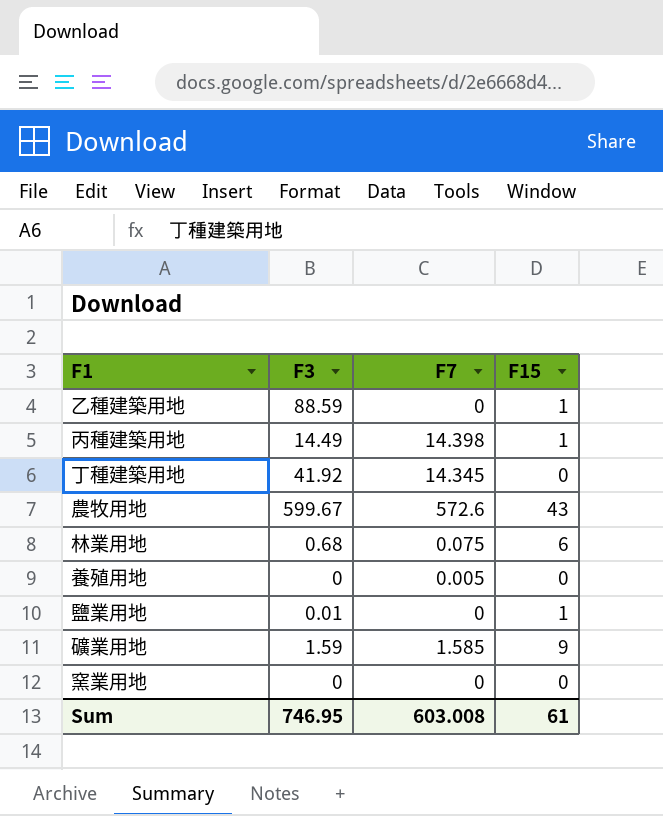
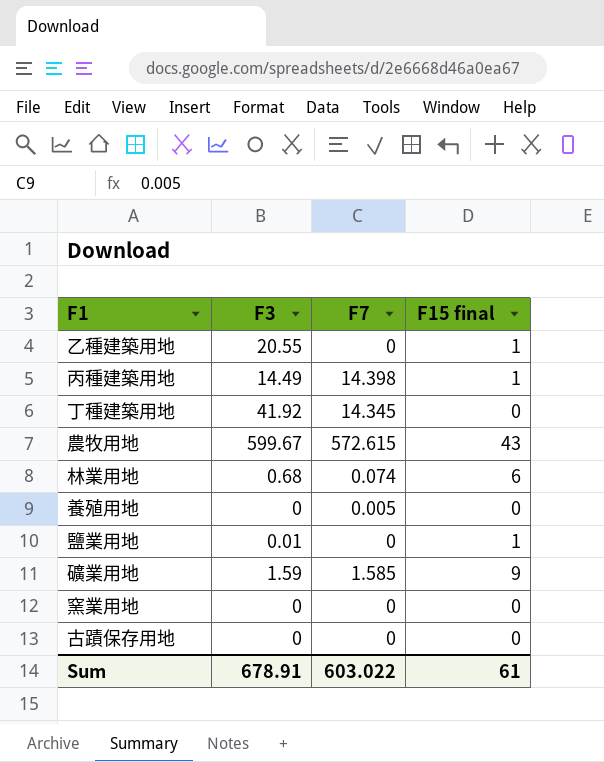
column name: F15 -> F15 final
乙種建築用地 | F3: 88.59 -> 20.55
農牧用地 | F7: 572.6 -> 572.615
林業用地 | F7: 0.075 -> 0.074
row 古蹟保存用地: none -> 0 | 0 | 0
Sum | F3: 746.95 -> 678.91
Sum | F7: 603.008 -> 603.022

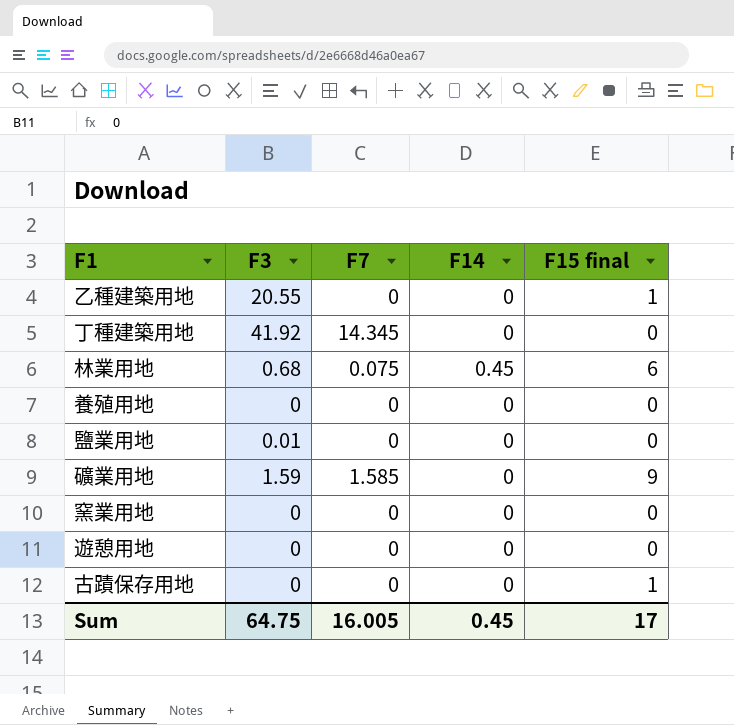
column F14 | position: none -> 4
row 丙種建築用地: 14.49 | 14.398 | 1 -> none
row 農牧用地: 599.67 | 572.615 | 43 -> none
林業用地 | F7: 0.074 -> 0.075
養殖用地 | F7: 0.005 -> 0
鹽業用地 | F15 final: 1 -> 0
row 遊憩用地: none -> 0 | 0 | 0 | 0
古蹟保存用地 | F15 final: 0 -> 1
Sum | F3: 678.91 -> 64.75
Sum | F7: 603.022 -> 16.005
Sum | F15 final: 61 -> 17

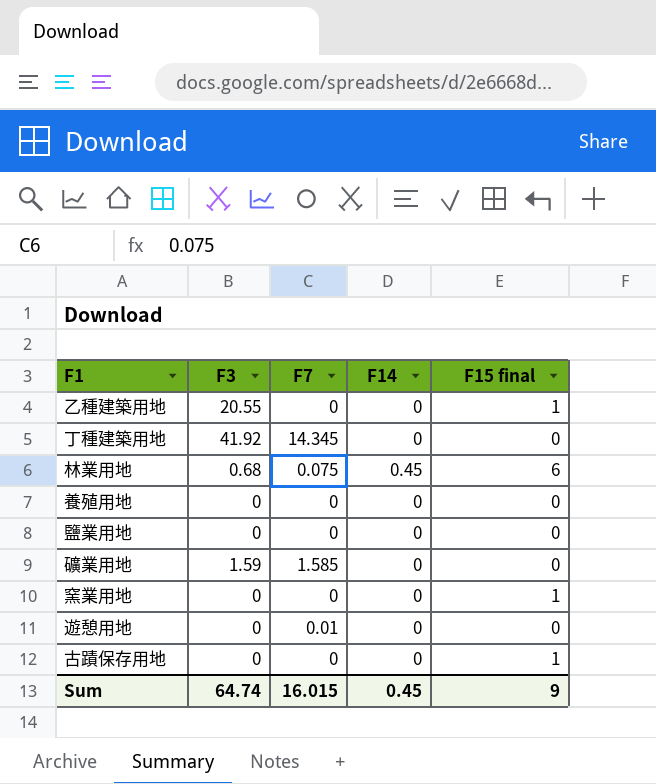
鹽業用地 | F3: 0.01 -> 0
礦業用地 | F15 final: 9 -> 0
窯業用地 | F15 final: 0 -> 1
遊憩用地 | F7: 0 -> 0.01
Sum | F3: 64.75 -> 64.74
Sum | F7: 16.005 -> 16.015
Sum | F15 final: 17 -> 9

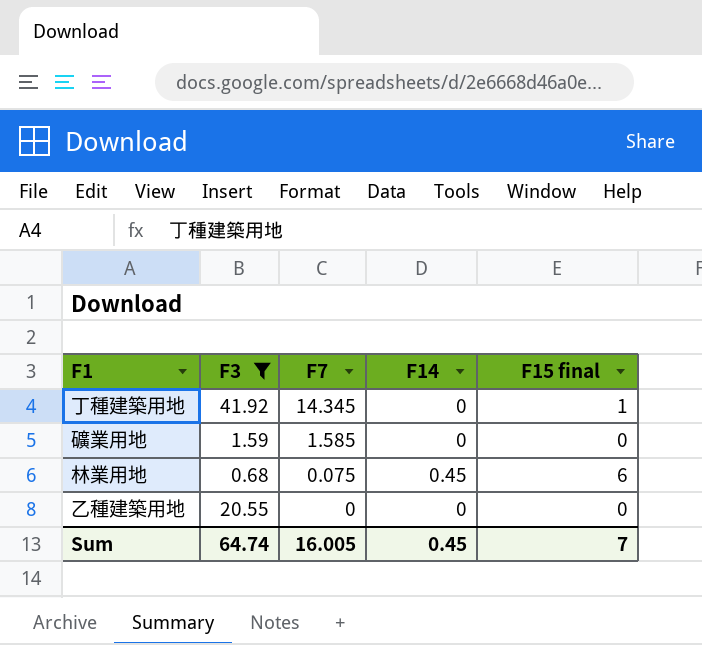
filter: none -> F3 != 0
row order: none -> F7 descending
丁種建築用地 | F15 final: 0 -> 1
乙種建築用地 | F15 final: 1 -> 0
Sum | F7: 16.015 -> 16.005
Sum | F15 final: 9 -> 7

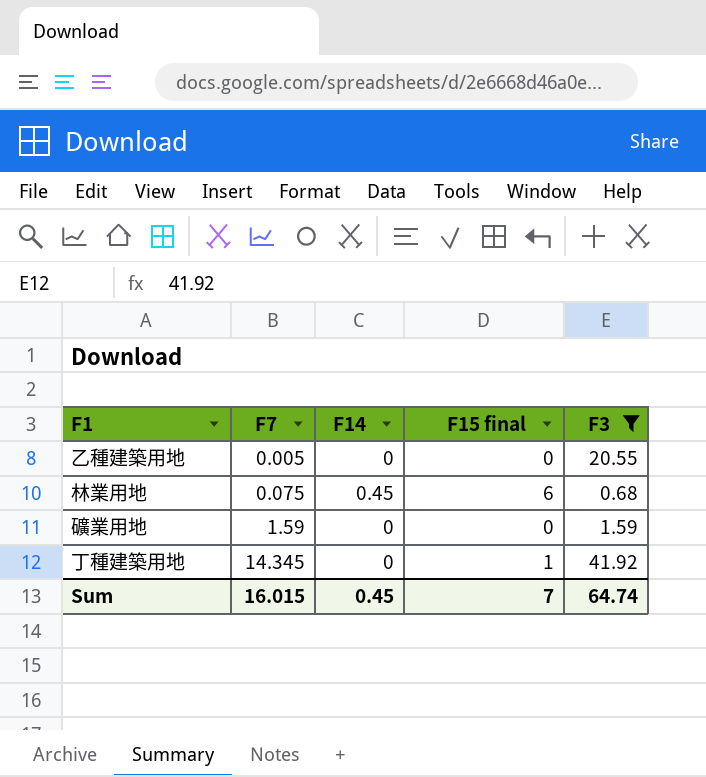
row order: F7 descending -> F7 ascending
column F3 | position: 2 -> 5
乙種建築用地 | F7: 0 -> 0.005
礦業用地 | F7: 1.585 -> 1.59
Sum | F7: 16.005 -> 16.015

